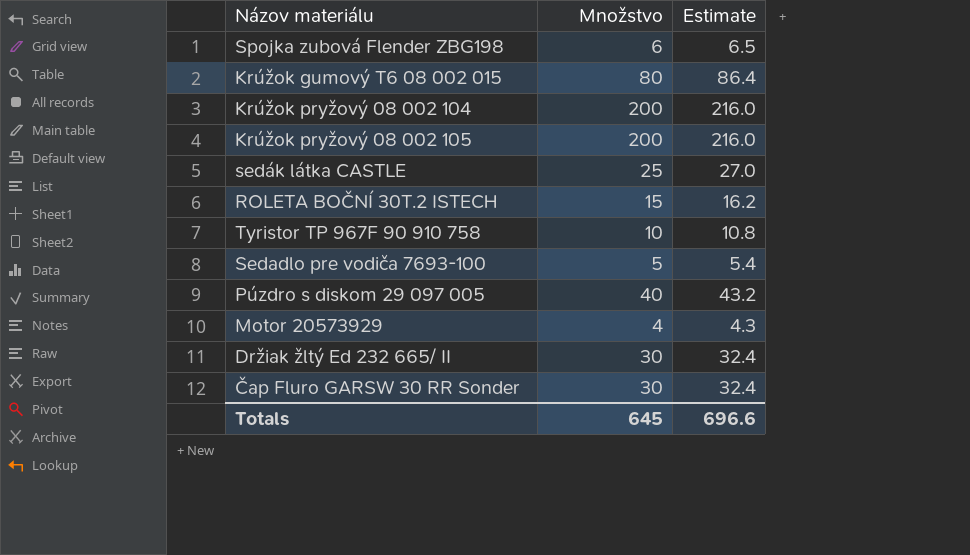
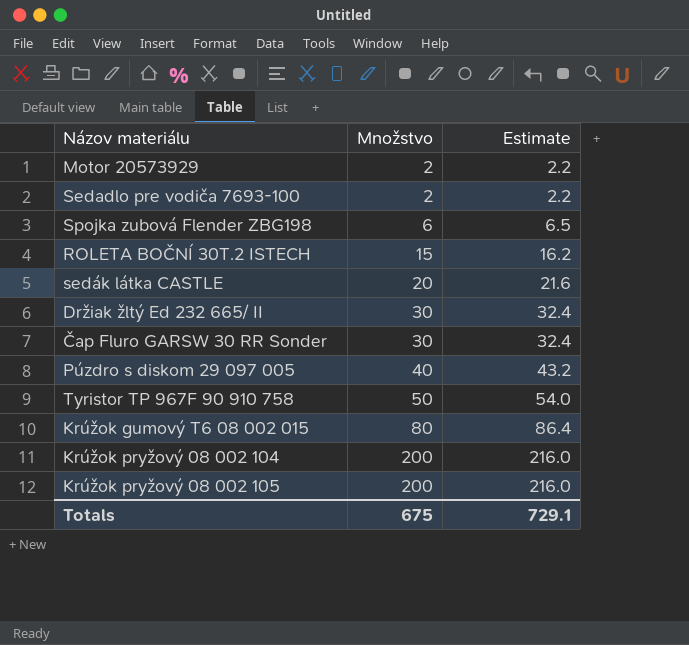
row order: none -> Množstvo ascending
Motor 20573929 | Množstvo: 4 -> 2
Motor 20573929 | Estimate: 4.3 -> 2.2
Sedadlo pre vodiča 7693-100 | Množstvo: 5 -> 2
Sedadlo pre vodiča 7693-100 | Estimate: 5.4 -> 2.2
sedák látka CASTLE | Množstvo: 25 -> 20
sedák látka CASTLE | Estimate: 27.0 -> 21.6
Tyristor TP 967F 90 910 758 | Množstvo: 10 -> 50
Tyristor TP 967F 90 910 758 | Estimate: 10.8 -> 54.0
Totals | Množstvo: 645 -> 675
Totals | Estimate: 696.6 -> 729.1

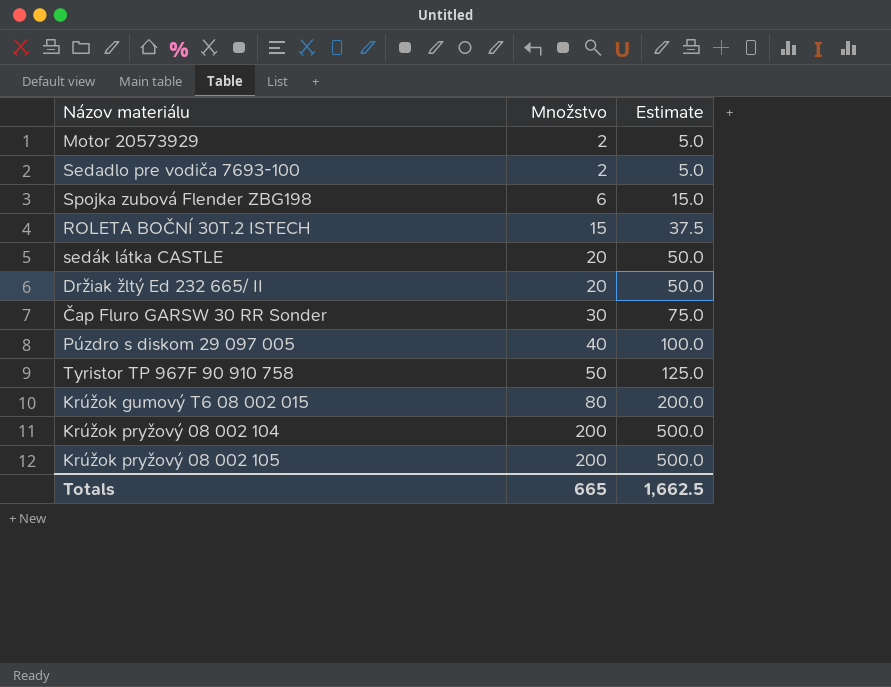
column Estimate | formula: [Množstvo] * 1.08 -> [Množstvo] * 2.5
Držiak žltý Ed 232 665/ II | Množstvo: 30 -> 20
Totals | Množstvo: 675 -> 665
Totals | Estimate: 729.1 -> 1,662.5

